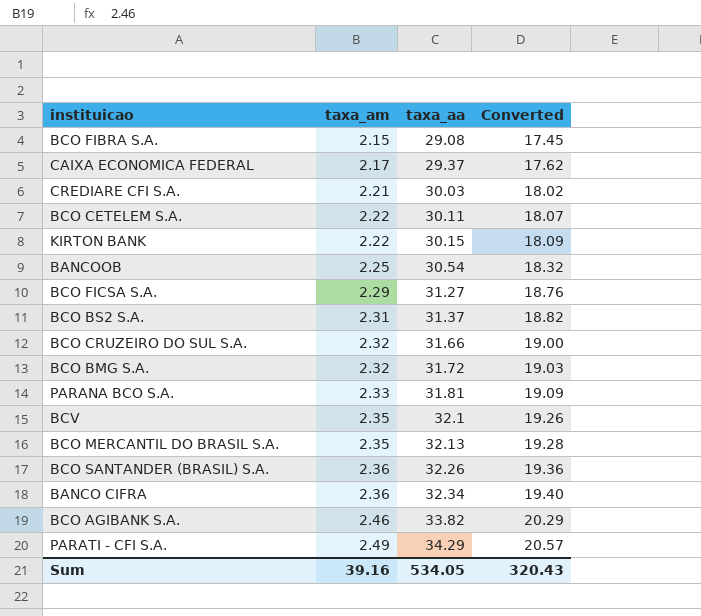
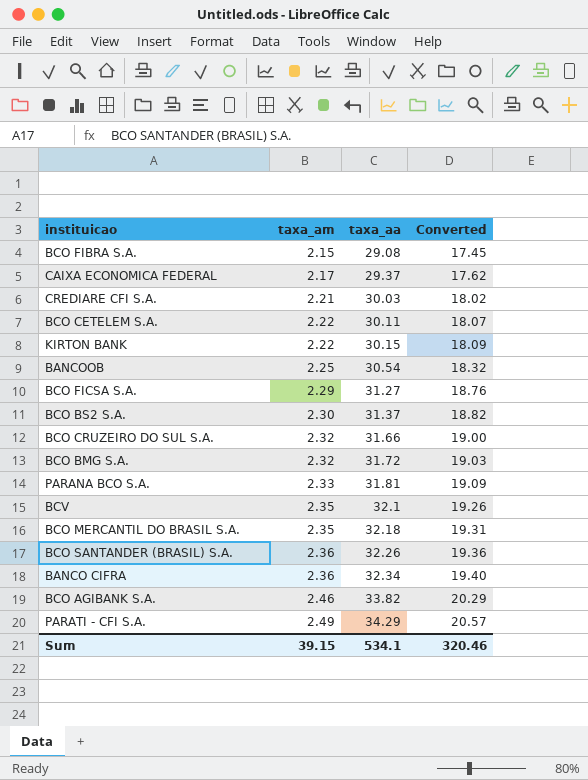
BCO BS2 S.A. | taxa_am: 2.31 -> 2.30
BCO MERCANTIL DO BRASIL S.A. | taxa_aa: 32.13 -> 32.18
BCO MERCANTIL DO BRASIL S.A. | Converted: 19.28 -> 19.31
Sum | taxa_am: 39.16 -> 39.15
Sum | taxa_aa: 534.05 -> 534.1
Sum | Converted: 320.43 -> 320.46

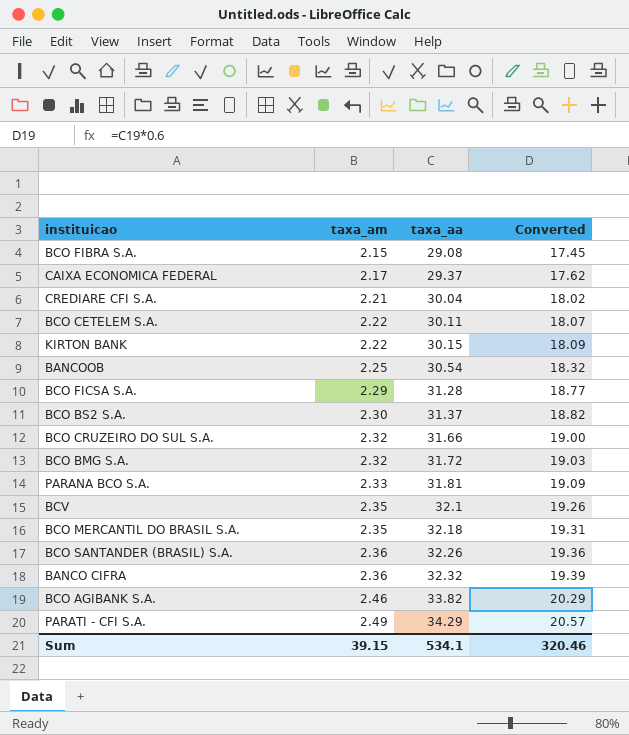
CREDIARE CFI S.A. | taxa_aa: 30.03 -> 30.04
BCO FICSA S.A. | taxa_aa: 31.27 -> 31.28
BCO FICSA S.A. | Converted: 18.76 -> 18.77
BANCO CIFRA | taxa_aa: 32.34 -> 32.32
BANCO CIFRA | Converted: 19.40 -> 19.39

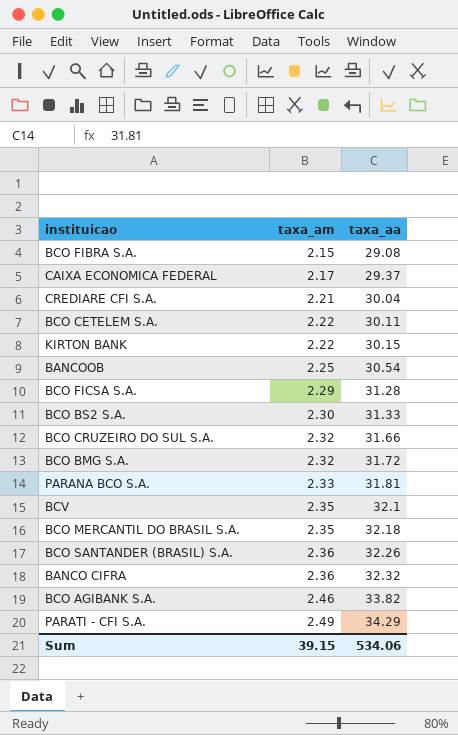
column Converted | formula: [taxa_aa] * 0.6 -> none
BCO BS2 S.A. | taxa_aa: 31.37 -> 31.33
Sum | taxa_aa: 534.1 -> 534.06

